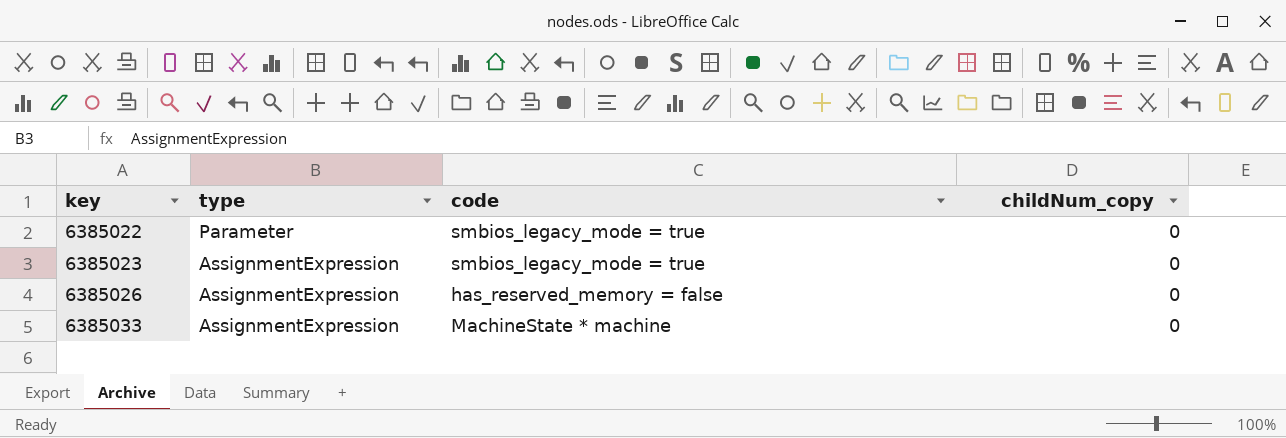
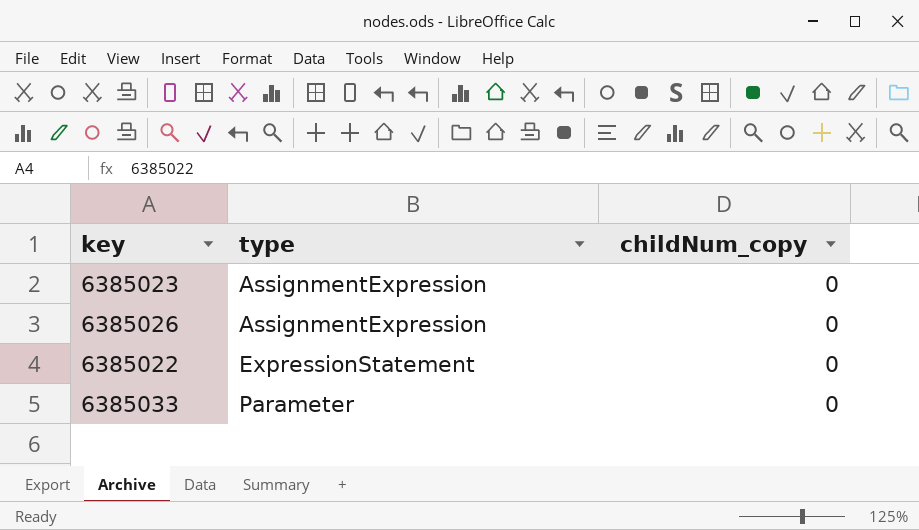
row order: key ascending -> type ascending
column code | position: 3 -> none
6385022 | type: Parameter -> ExpressionStatement
6385033 | type: AssignmentExpression -> Parameter

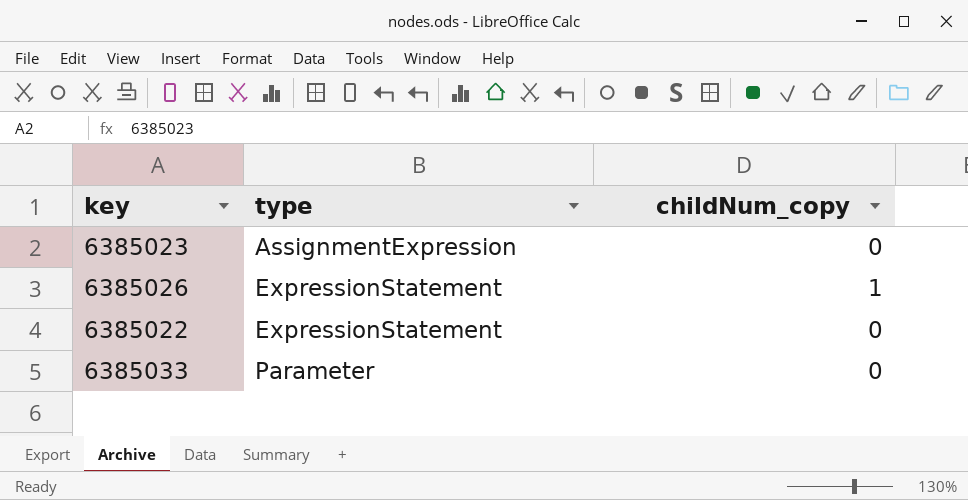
6385026 | type: AssignmentExpression -> ExpressionStatement
6385026 | childNum_copy: 0 -> 1

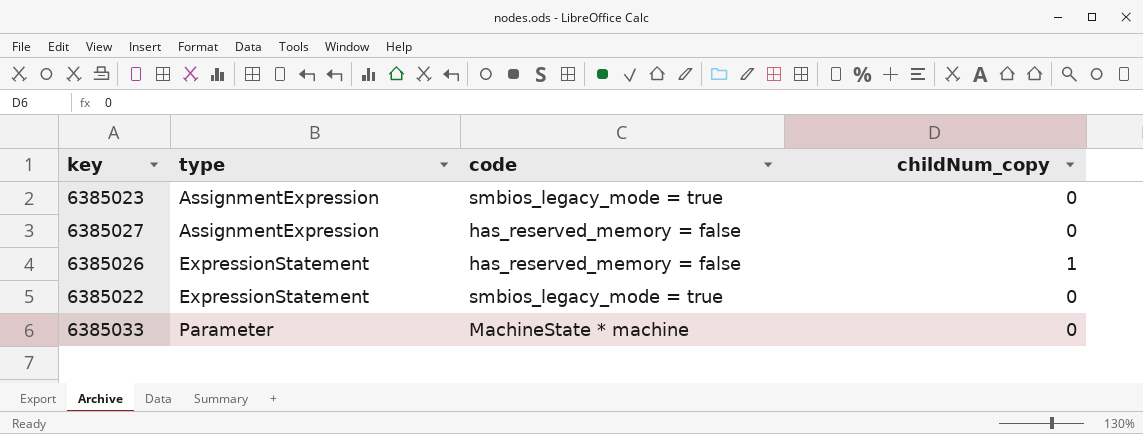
column code | position: none -> 3
row 6385027: none -> AssignmentExpression | has_reserved_memory = false | 0

